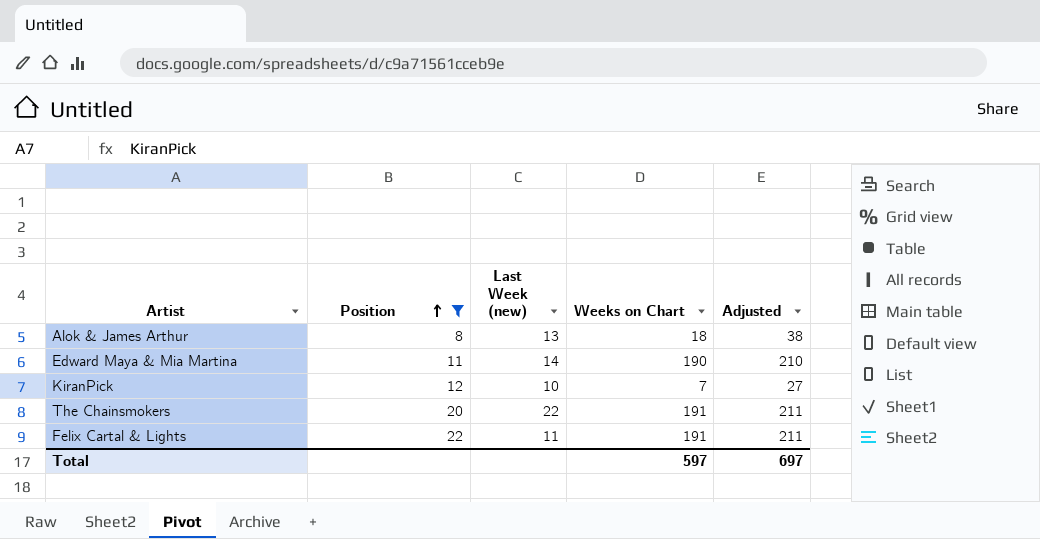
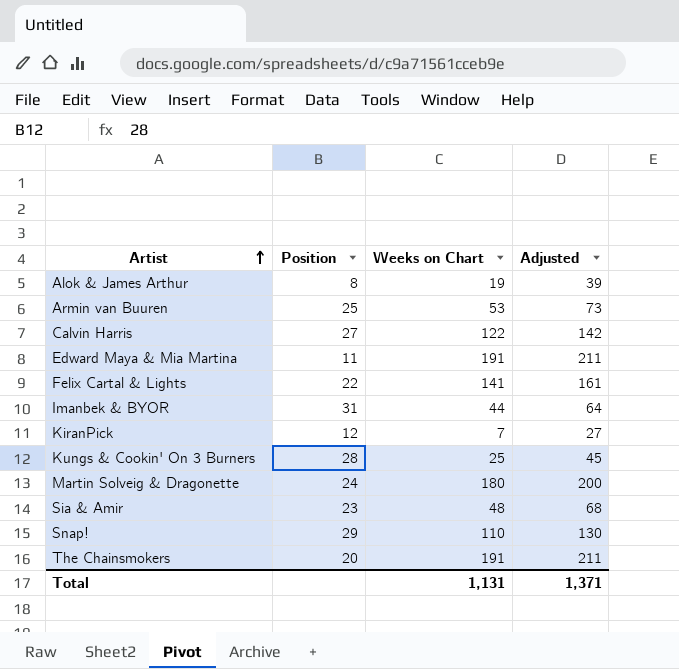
filter: Position <= 22 -> none
row order: Position ascending -> Artist ascending
column Last Week (new) | position: 3 -> none
Alok & James Arthur | Weeks on Chart: 18 -> 19
Alok & James Arthur | Adjusted: 38 -> 39
Edward Maya & Mia Martina | Weeks on Chart: 190 -> 191
Edward Maya & Mia Martina | Adjusted: 210 -> 211
Felix Cartal & Lights | Weeks on Chart: 191 -> 141
Felix Cartal & Lights | Adjusted: 211 -> 161
Total | Weeks on Chart: 597 -> 1,131
Total | Adjusted: 697 -> 1,371

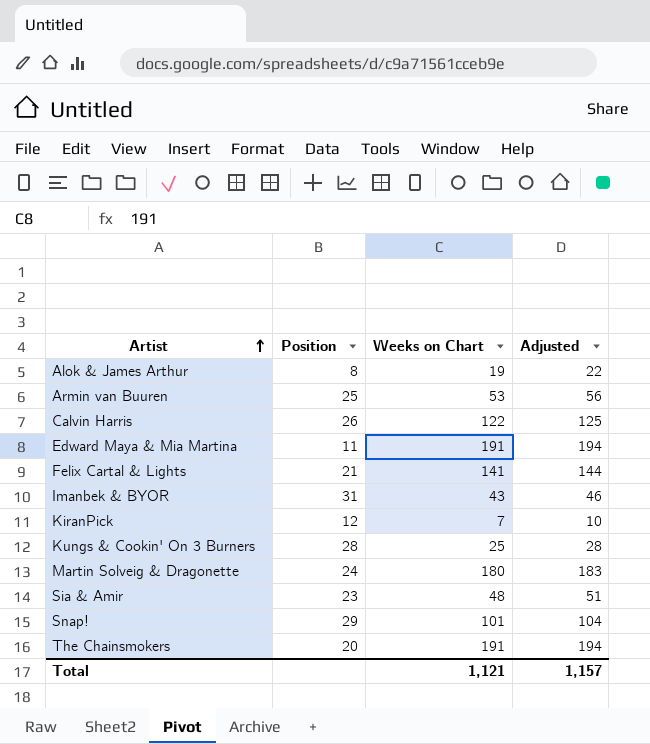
column Adjusted | formula: [Weeks on Chart] + 20 -> [Weeks on Chart] + 3
Calvin Harris | Position: 27 -> 26
Felix Cartal & Lights | Position: 22 -> 21
Imanbek & BYOR | Weeks on Chart: 44 -> 43
Snap! | Weeks on Chart: 110 -> 101
Total | Weeks on Chart: 1,131 -> 1,121
Total | Adjusted: 1,371 -> 1,157

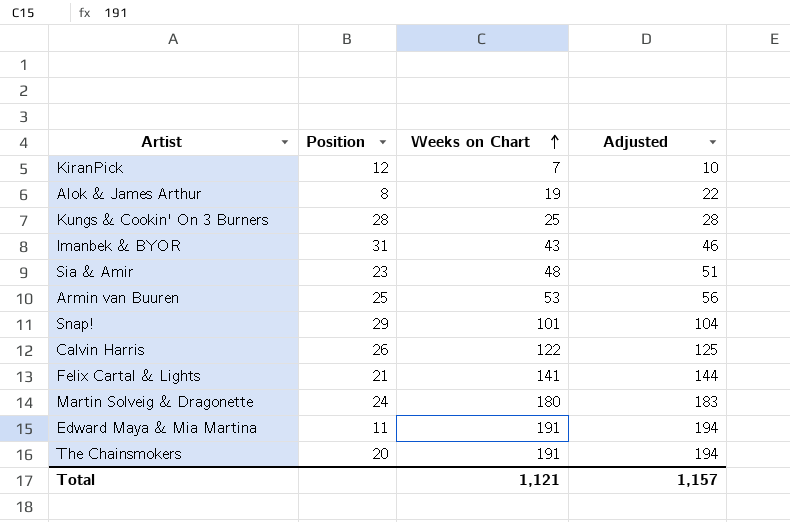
row order: Artist ascending -> Weeks on Chart ascending

